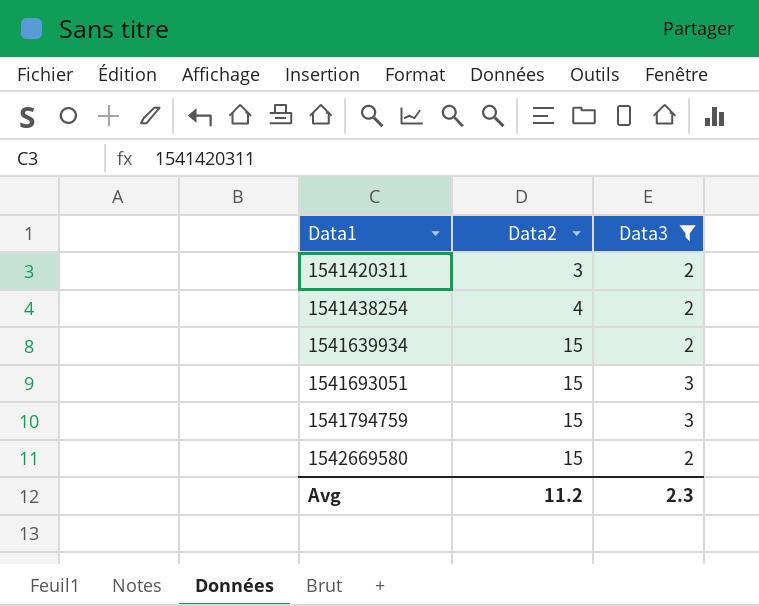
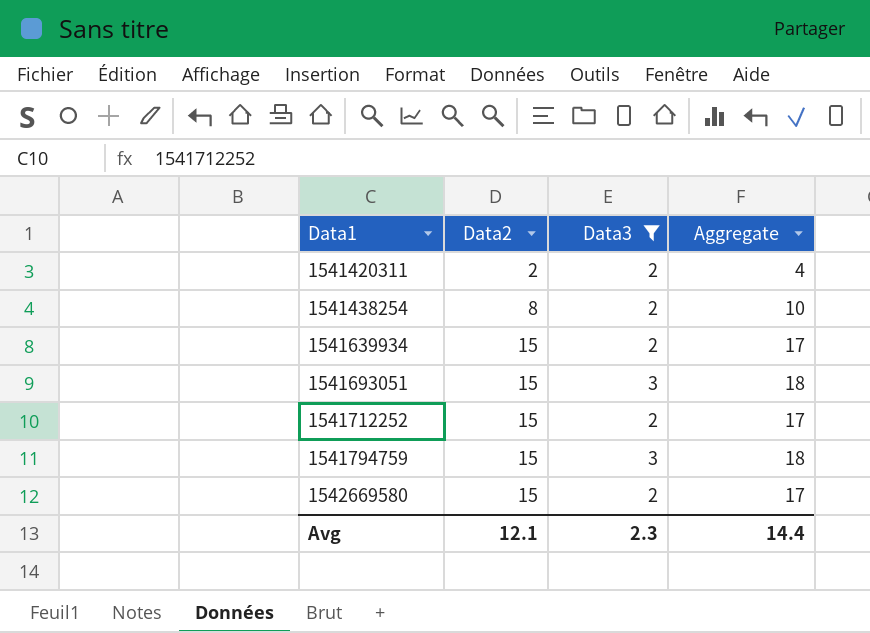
column Aggregate | formula: none -> [Data2] + [Data3]
1541420311 | Data2: 3 -> 2
1541438254 | Data2: 4 -> 8
row 1541712252: none -> 15 | 2 | 17
Avg | Data2: 11.2 -> 12.1

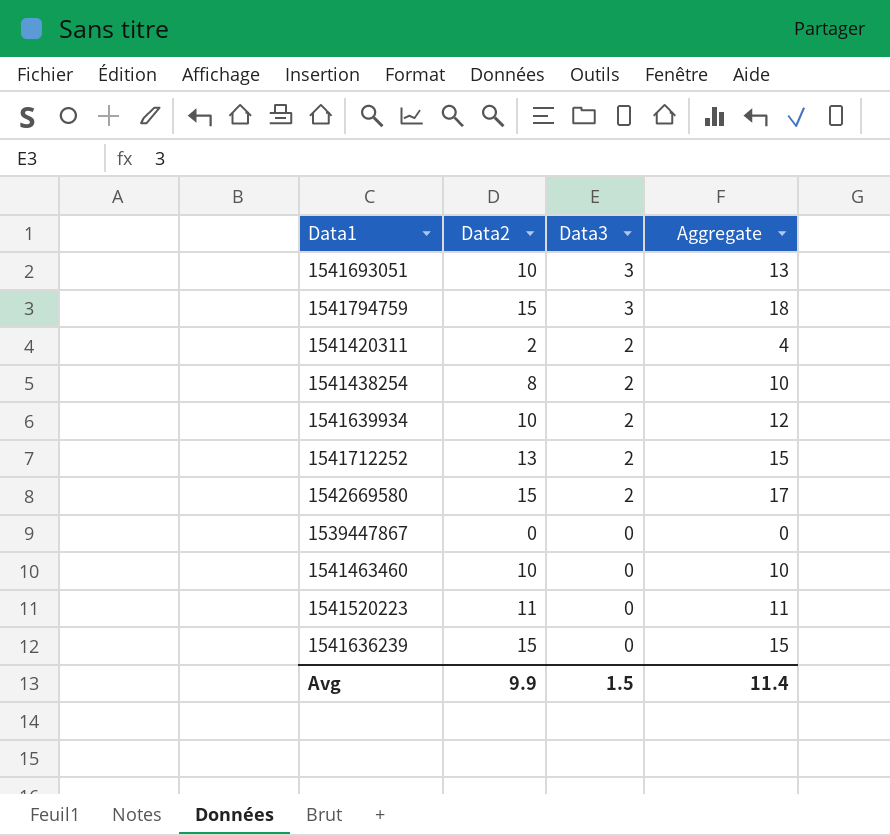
filter: Data3 != 0 -> none
row order: Data1 ascending -> Data3 descending
1541693051 | Data2: 15 -> 10
1541693051 | Aggregate: 18 -> 13
1541639934 | Data2: 15 -> 10
1541639934 | Aggregate: 17 -> 12
1541712252 | Data2: 15 -> 13
1541712252 | Aggregate: 17 -> 15
Avg | Data2: 12.1 -> 9.9
Avg | Data3: 2.3 -> 1.5
Avg | Aggregate: 14.4 -> 11.4

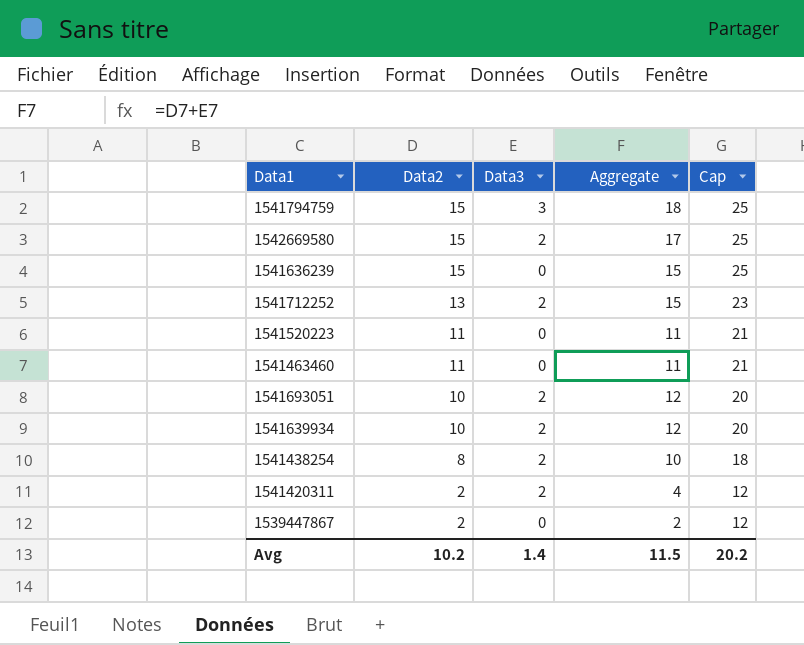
row order: Data3 descending -> Data2 descending
column Cap | formula: none -> [Data2] + 10
1541463460 | Data2: 10 -> 11
1541463460 | Aggregate: 10 -> 11
1541693051 | Data3: 3 -> 2
1541693051 | Aggregate: 13 -> 12
1539447867 | Data2: 0 -> 2
1539447867 | Aggregate: 0 -> 2
Avg | Data2: 9.9 -> 10.2
Avg | Data3: 1.5 -> 1.4
Avg | Aggregate: 11.4 -> 11.5

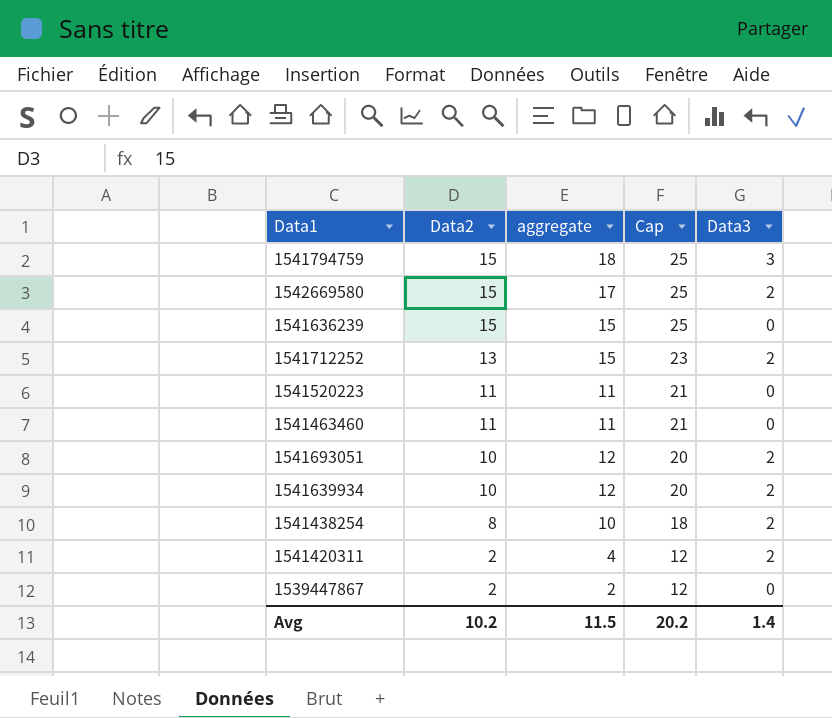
column name: Aggregate -> aggregate
column Data3 | position: 3 -> 5

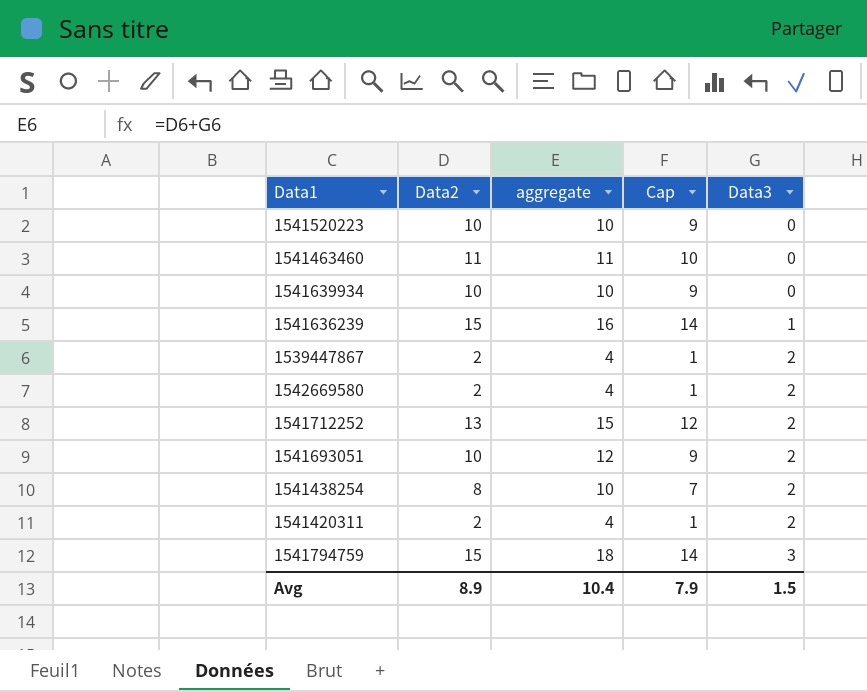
row order: Data2 descending -> Data3 ascending
column Cap | formula: [Data2] + 10 -> [Data2] - 1
1541520223 | Data2: 11 -> 10
1541520223 | aggregate: 11 -> 10
1541639934 | aggregate: 12 -> 10
1541639934 | Data3: 2 -> 0
1541636239 | aggregate: 15 -> 16
1541636239 | Data3: 0 -> 1
1539447867 | aggregate: 2 -> 4
1539447867 | Data3: 0 -> 2
1542669580 | Data2: 15 -> 2
1542669580 | aggregate: 17 -> 4
Avg | Data2: 10.2 -> 8.9
Avg | aggregate: 11.5 -> 10.4
Avg | Cap: 20.2 -> 7.9
Avg | Data3: 1.4 -> 1.5

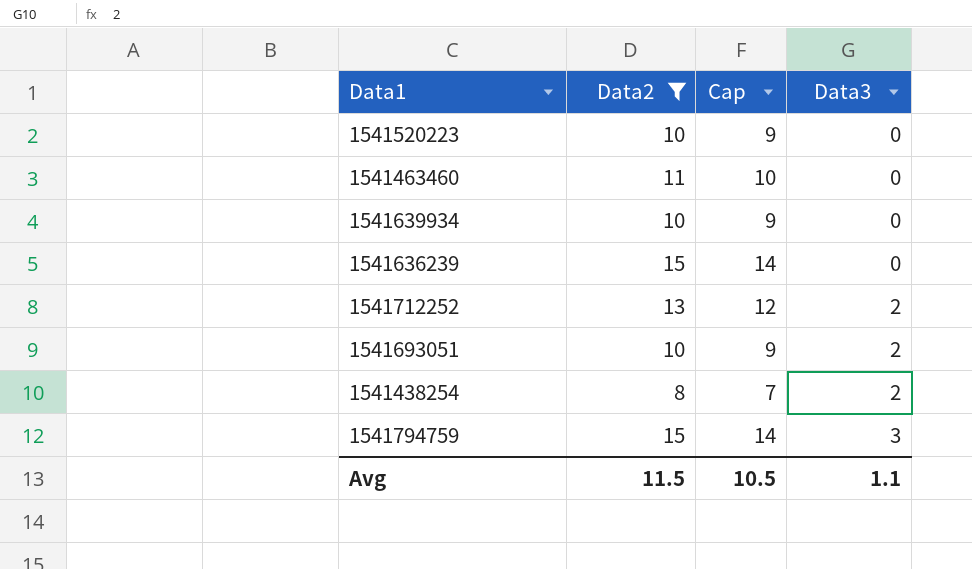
filter: none -> Data2 != 2
column aggregate | formula: [Data2] + [Data3] -> none
1541636239 | Data3: 1 -> 0
Avg | Data2: 8.9 -> 11.5
Avg | Cap: 7.9 -> 10.5
Avg | Data3: 1.5 -> 1.1

